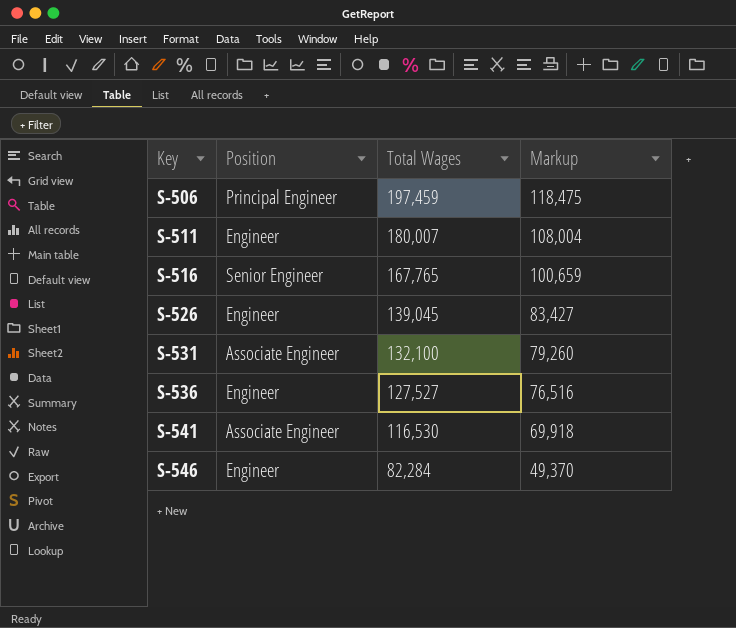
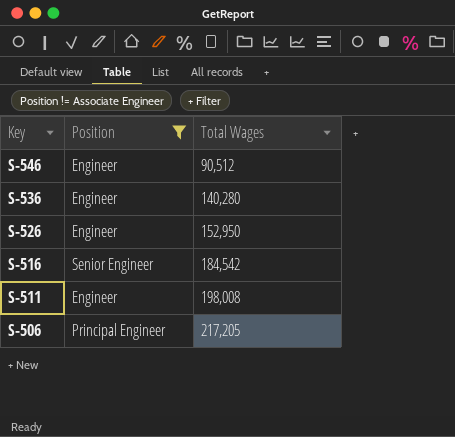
filter: none -> Position != Associate Engineer
row order: Key ascending -> Key descending
column Markup | formula: [Total Wages] * 0.6 -> none
S-546 | Total Wages: 82,284 -> 90,512
S-536 | Total Wages: 127,527 -> 140,280
S-526 | Total Wages: 139,045 -> 152,950
S-516 | Total Wages: 167,765 -> 184,542
S-511 | Total Wages: 180,007 -> 198,008
S-506 | Total Wages: 197,459 -> 217,205

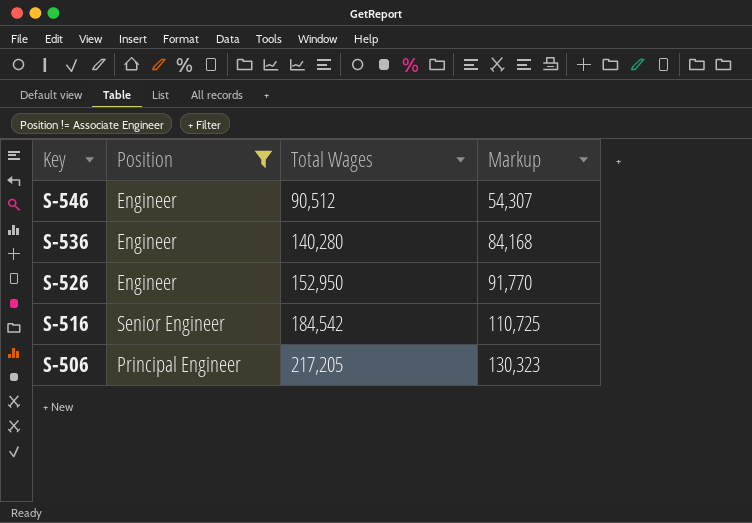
column Markup | formula: none -> [Total Wages] * 0.6
row S-511: Engineer | 198,008 -> none

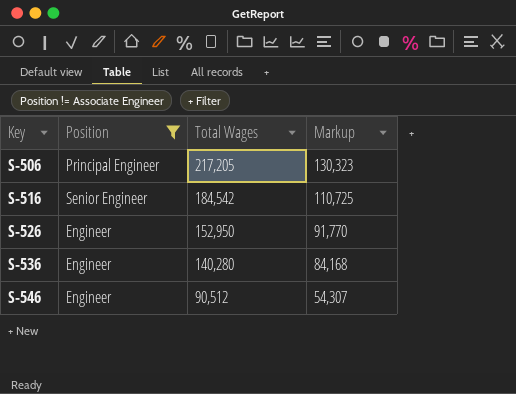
row order: Key descending -> Key ascending

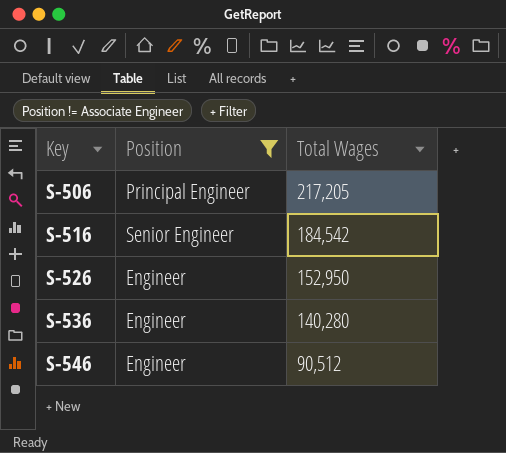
column Markup | formula: [Total Wages] * 0.6 -> none

